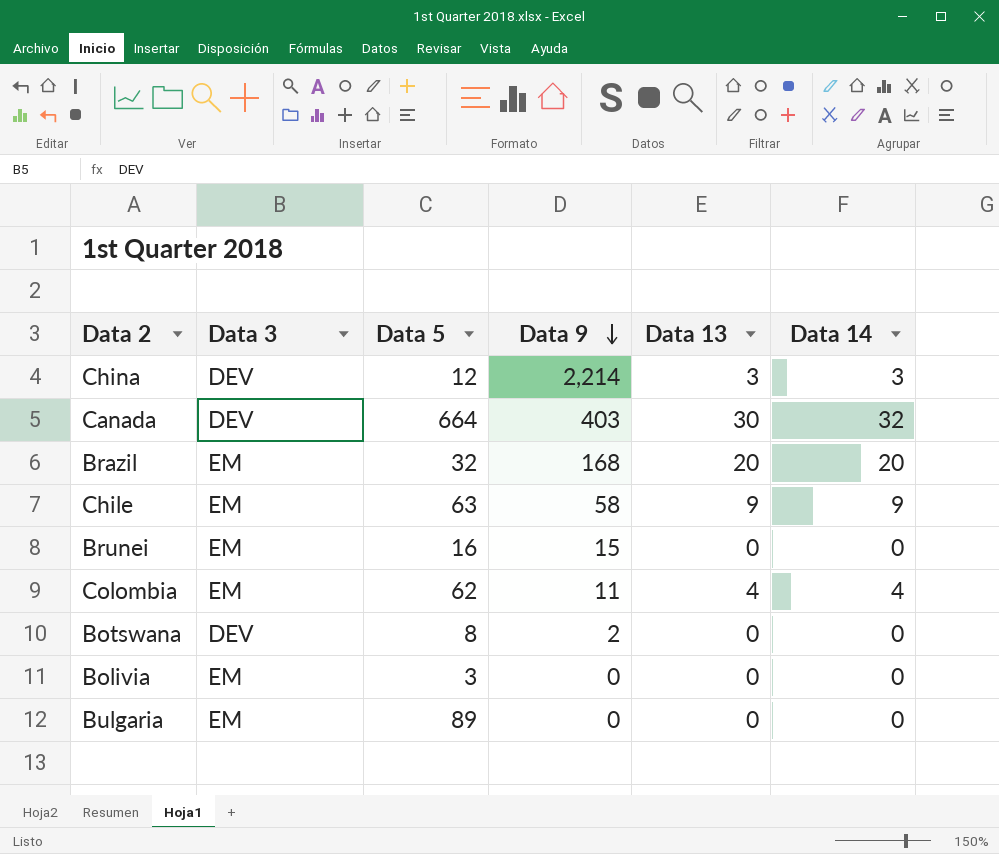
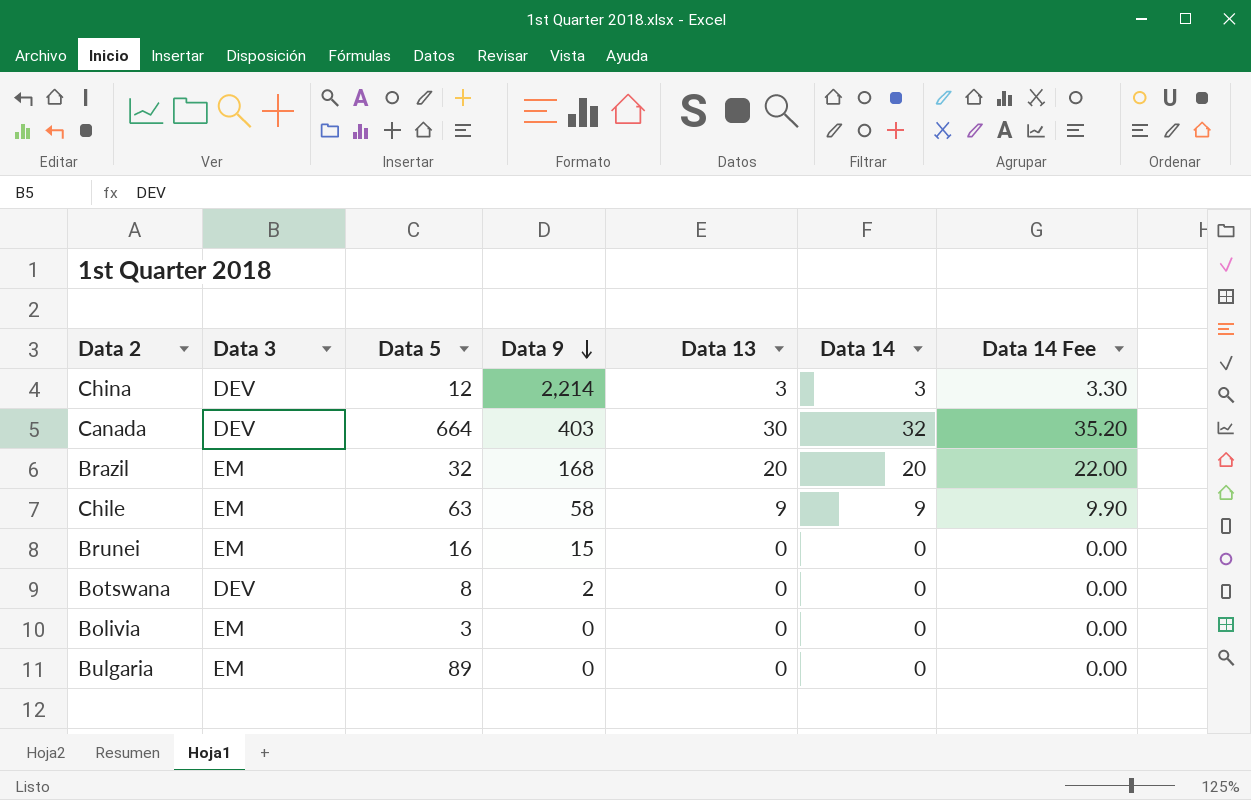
column Data 14 Fee | formula: none -> [Data 14] * 1.1
row Colombia: EM | 62 | 11 | 4 | 4 -> none

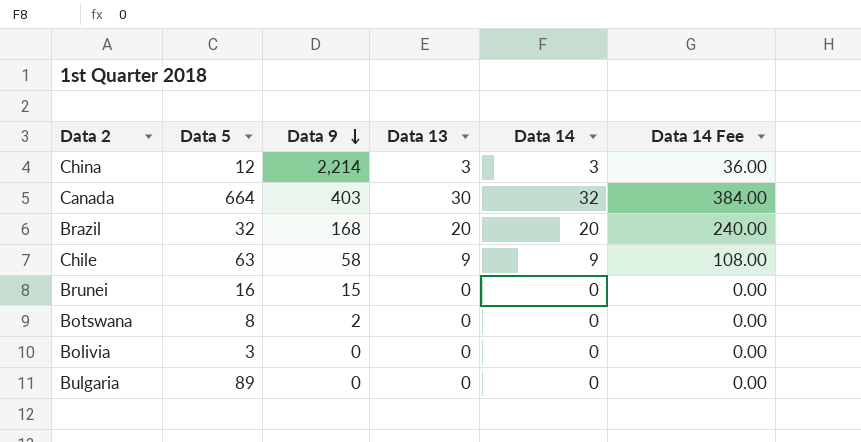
column Data 3 | position: 2 -> none
column Data 14 Fee | formula: [Data 14] * 1.1 -> [Data 14] * 12

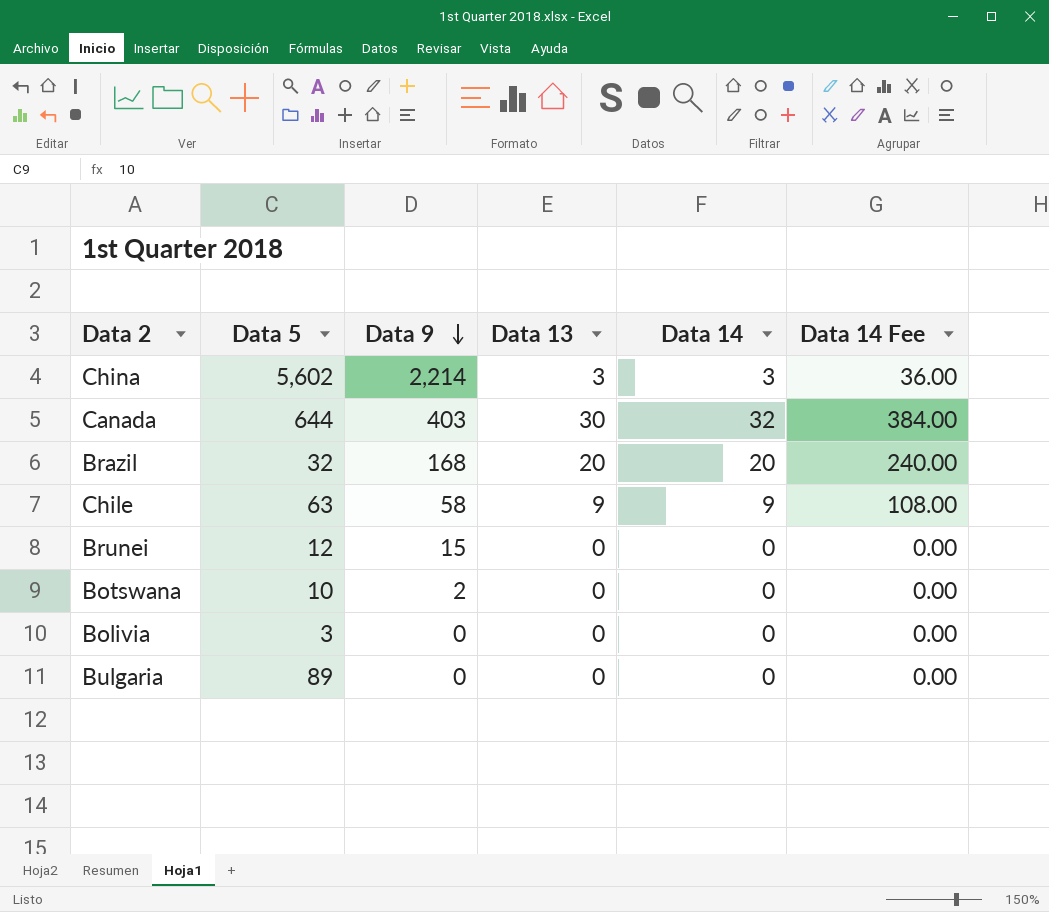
China | Data 5: 12 -> 5,602
Canada | Data 5: 664 -> 644
Brunei | Data 5: 16 -> 12
Botswana | Data 5: 8 -> 10

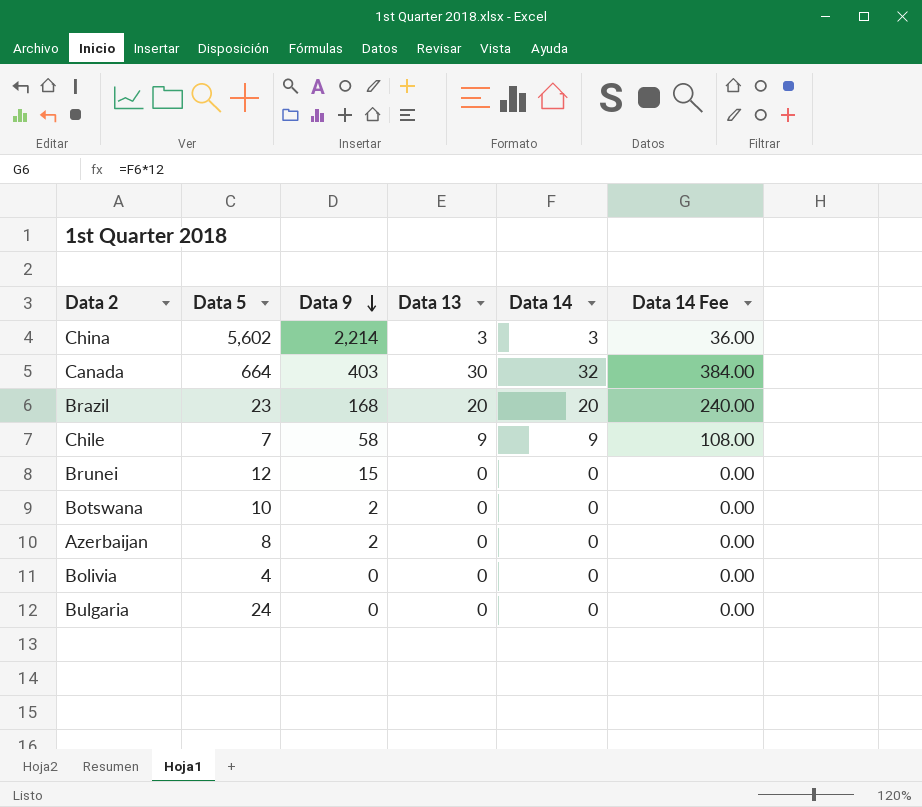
Canada | Data 5: 644 -> 664
Brazil | Data 5: 32 -> 23
Chile | Data 5: 63 -> 7
row Azerbaijan: none -> 8 | 2 | 0 | 0 | 0.00
Bolivia | Data 5: 3 -> 4
Bulgaria | Data 5: 89 -> 24

